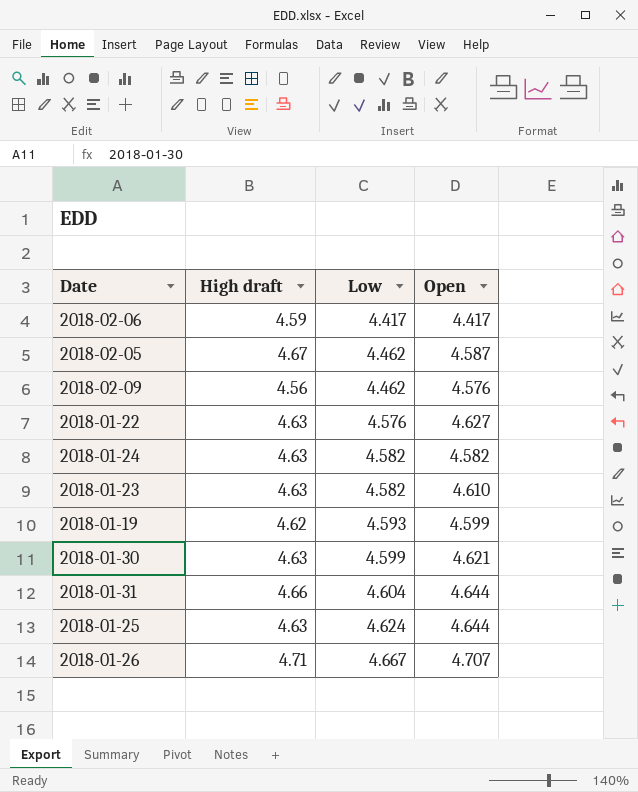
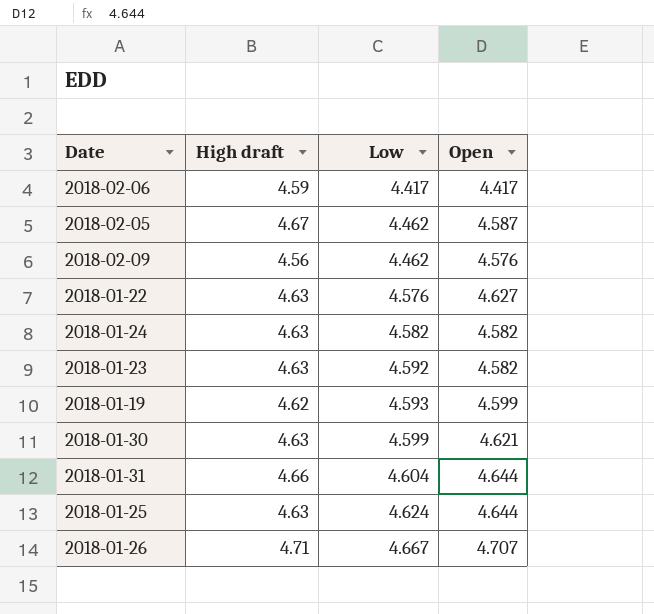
2018-01-23 | Low: 4.582 -> 4.592
2018-01-23 | Open: 4.610 -> 4.582

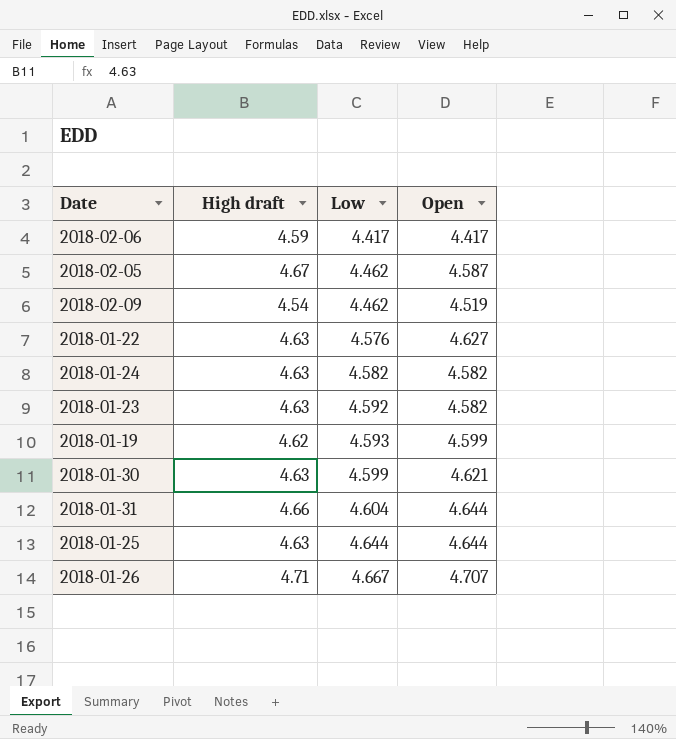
2018-02-09 | High draft: 4.56 -> 4.54
2018-02-09 | Open: 4.576 -> 4.519
2018-01-25 | Low: 4.624 -> 4.644

